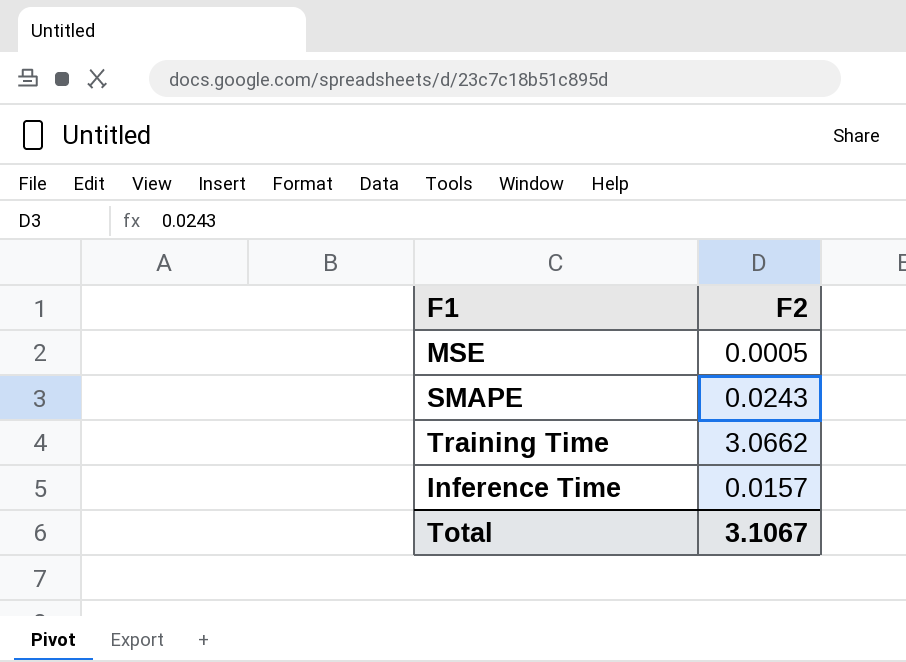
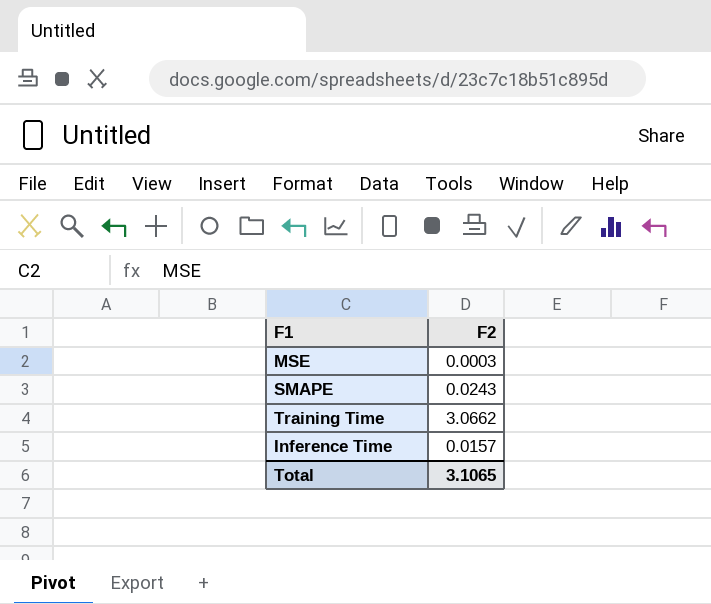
MSE | F2: 0.0005 -> 0.0003
Total | F2: 3.1067 -> 3.1065

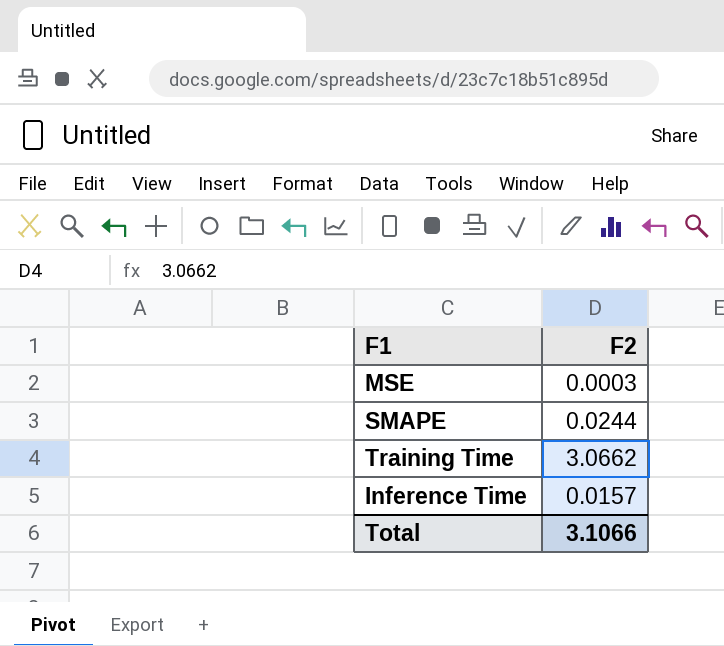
SMAPE | F2: 0.0243 -> 0.0244
Total | F2: 3.1065 -> 3.1066

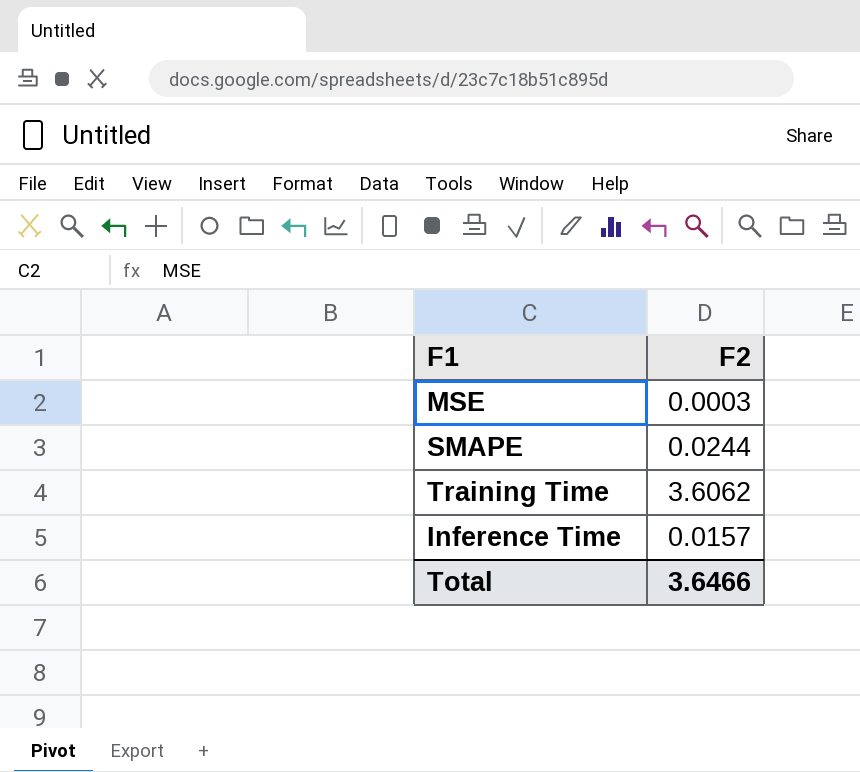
Training Time | F2: 3.0662 -> 3.6062
Total | F2: 3.1066 -> 3.6466

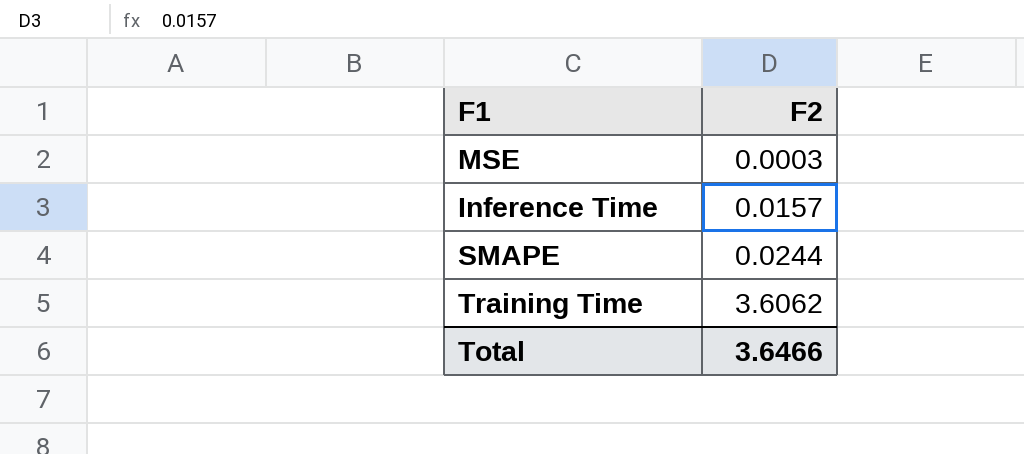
row order: none -> F2 ascending

